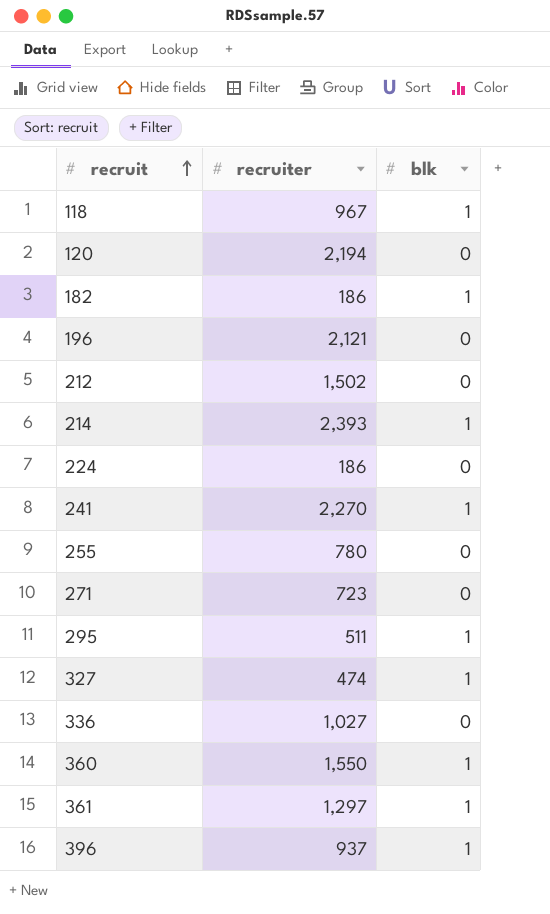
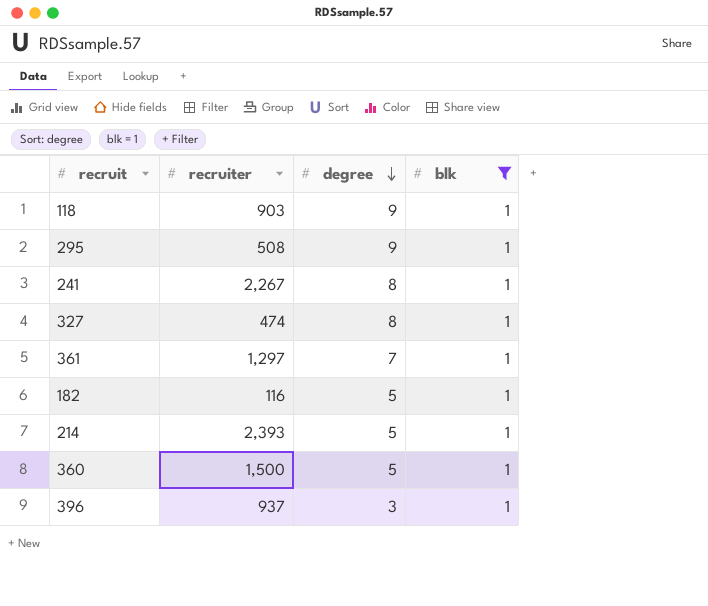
filter: none -> blk = 1
row order: recruit ascending -> degree descending
column degree | position: none -> 3
118 | recruiter: 967 -> 903
295 | recruiter: 511 -> 508
241 | recruiter: 2,270 -> 2,267
182 | recruiter: 186 -> 116
360 | recruiter: 1,550 -> 1,500

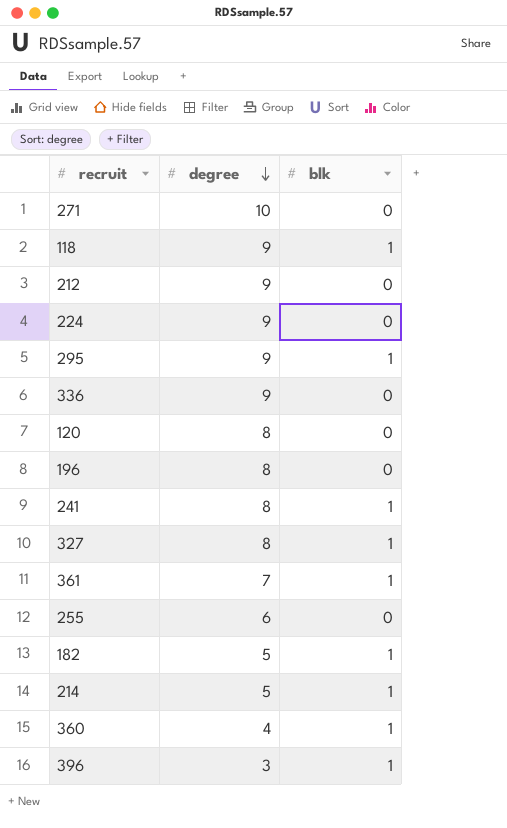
filter: blk = 1 -> none
column recruiter | position: 2 -> none
360 | degree: 5 -> 4

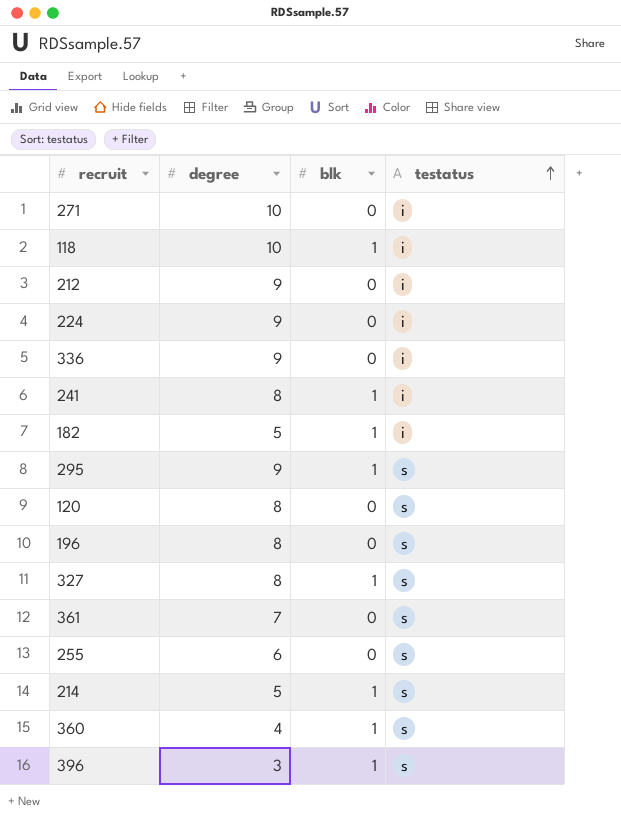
row order: degree descending -> testatus ascending
column testatus | position: none -> 4
118 | degree: 9 -> 10
361 | blk: 1 -> 0

